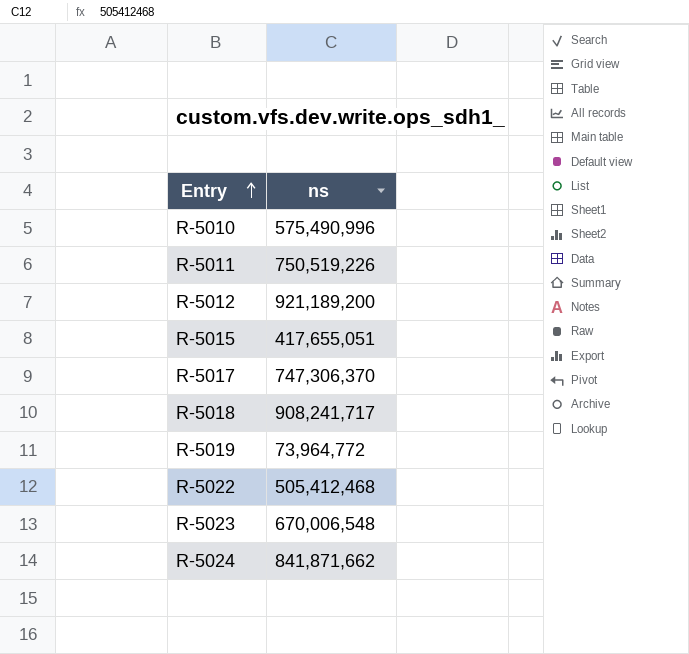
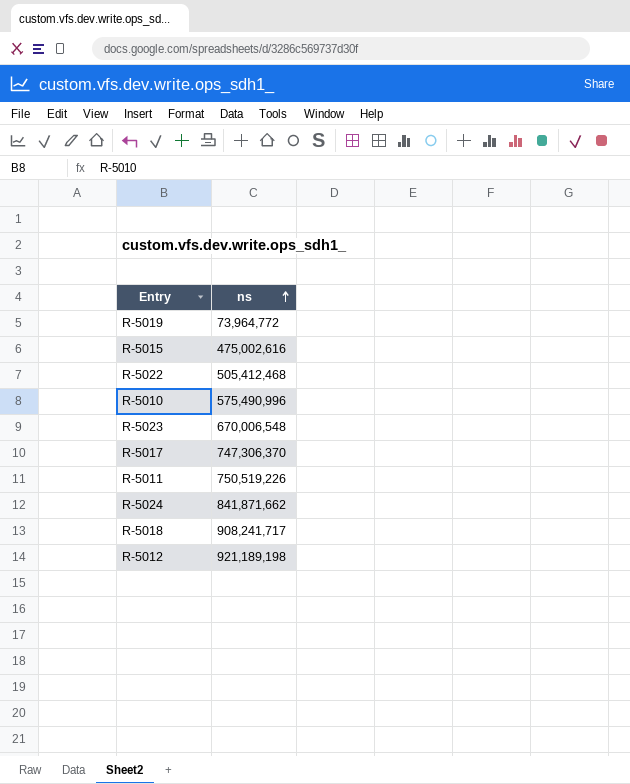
row order: Entry ascending -> ns ascending
R-5015 | ns: 417,655,051 -> 475,002,616
R-5012 | ns: 921,189,200 -> 921,189,198

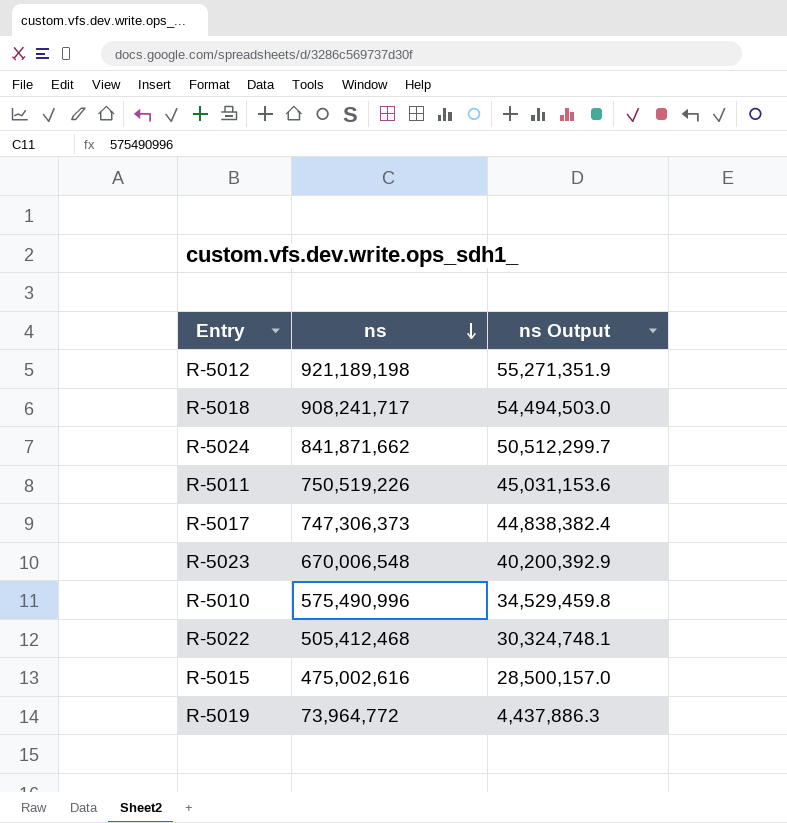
row order: ns ascending -> ns descending
column ns Output | formula: none -> [ns] * 0.06
R-5017 | ns: 747,306,370 -> 747,306,373

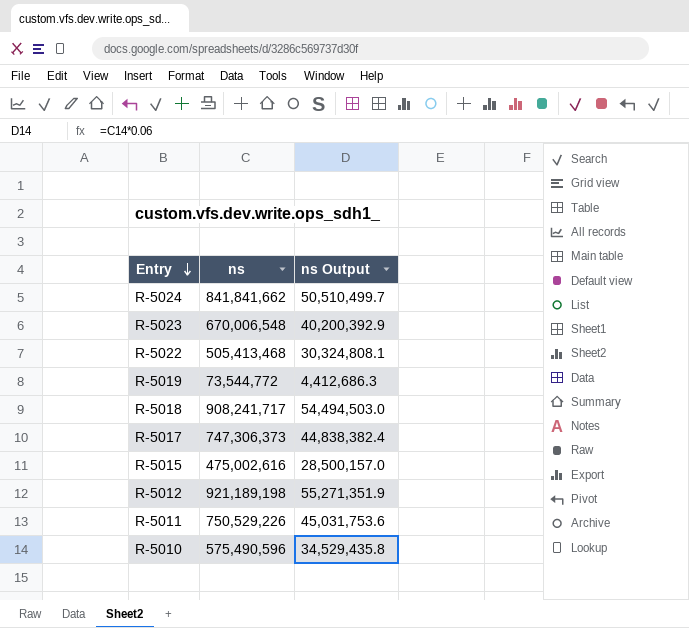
row order: ns descending -> Entry descending
R-5024 | ns: 841,871,662 -> 841,841,662
R-5024 | ns Output: 50,512,299.7 -> 50,510,499.7
R-5022 | ns: 505,412,468 -> 505,413,468
R-5022 | ns Output: 30,324,748.1 -> 30,324,808.1
R-5019 | ns: 73,964,772 -> 73,544,772
R-5019 | ns Output: 4,437,886.3 -> 4,412,686.3
R-5011 | ns: 750,519,226 -> 750,529,226
R-5011 | ns Output: 45,031,153.6 -> 45,031,753.6
R-5010 | ns: 575,490,996 -> 575,490,596
R-5010 | ns Output: 34,529,459.8 -> 34,529,435.8

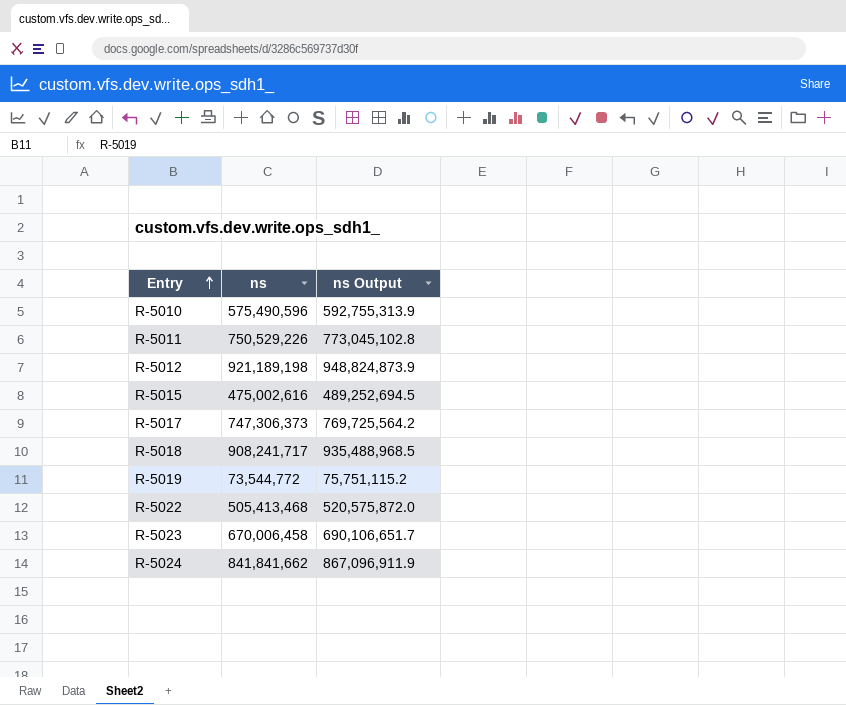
row order: Entry descending -> Entry ascending
column ns Output | formula: [ns] * 0.06 -> [ns] * 1.03
R-5023 | ns: 670,006,548 -> 670,006,458

